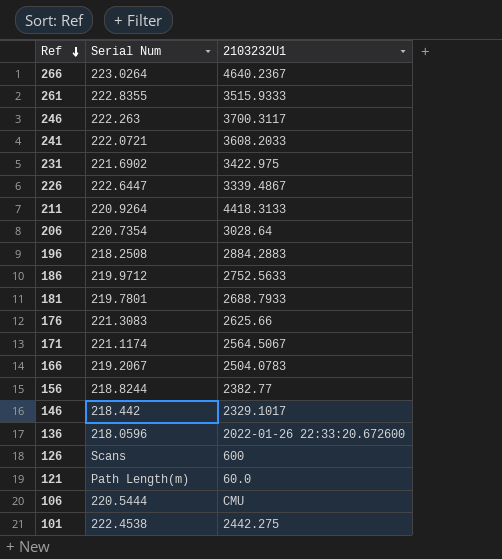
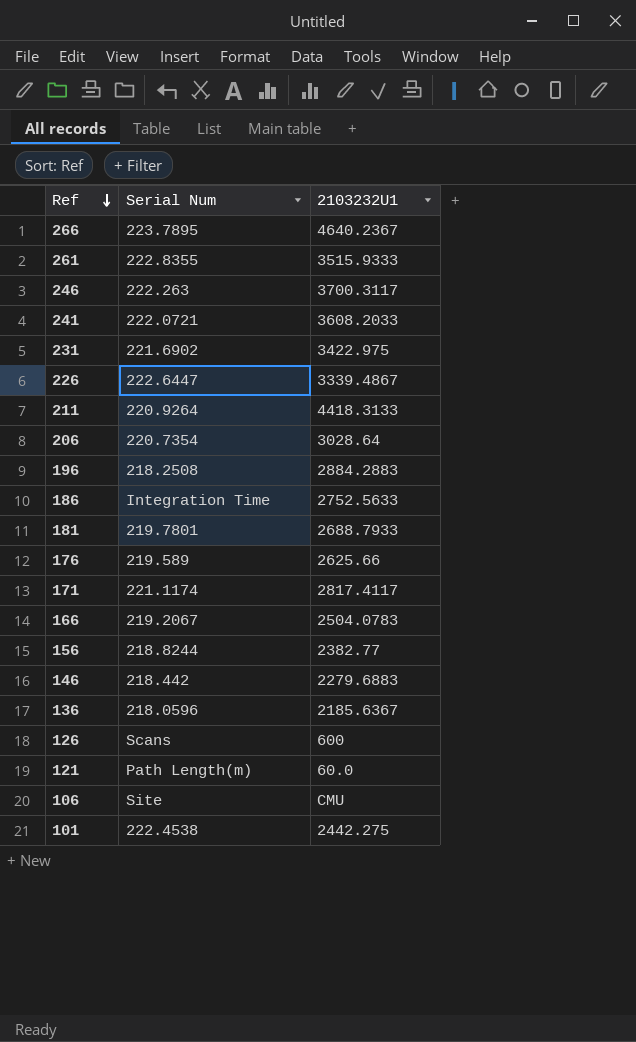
266 | Serial Num: 223.0264 -> 223.7895
186 | Serial Num: 219.9712 -> Integration Time
176 | Serial Num: 221.3083 -> 219.589
171 | 2103232U1: 2564.5067 -> 2817.4117
146 | 2103232U1: 2329.1017 -> 2279.6883
136 | 2103232U1: 2022-01-26 22:33:20.672600 -> 2185.6367
106 | Serial Num: 220.5444 -> Site

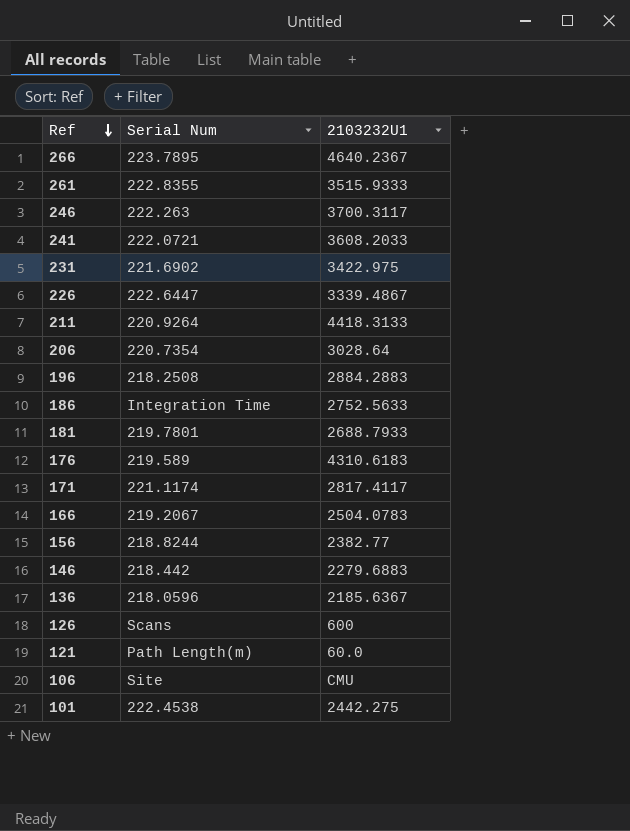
176 | 2103232U1: 2625.66 -> 4310.6183

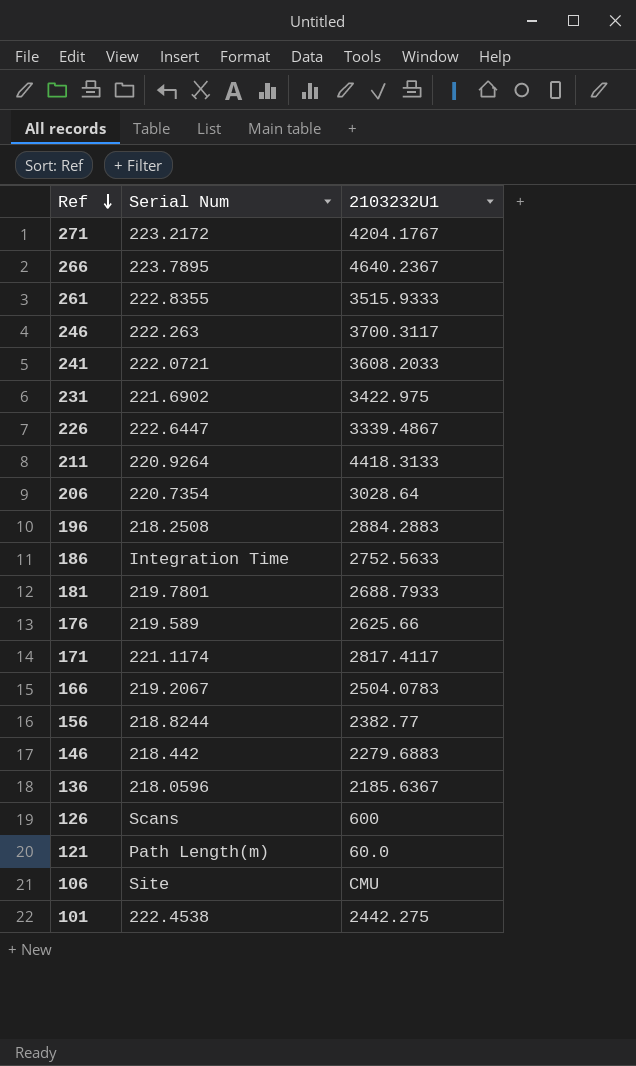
row 271: none -> 223.2172 | 4204.1767
176 | 2103232U1: 4310.6183 -> 2625.66

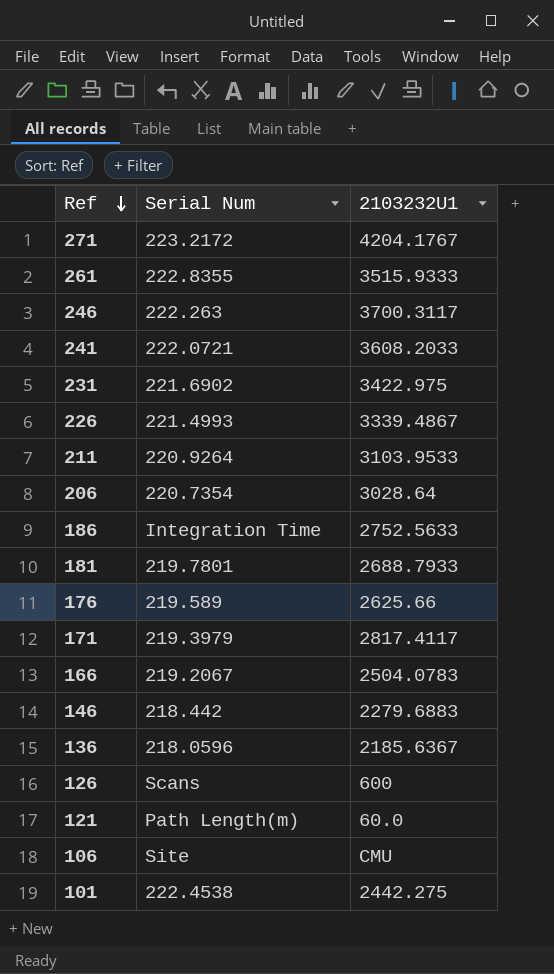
row 266: 223.7895 | 4640.2367 -> none
row 196: 218.2508 | 2884.2883 -> none
row 156: 218.8244 | 2382.77 -> none
226 | Serial Num: 222.6447 -> 221.4993
211 | 2103232U1: 4418.3133 -> 3103.9533
171 | Serial Num: 221.1174 -> 219.3979

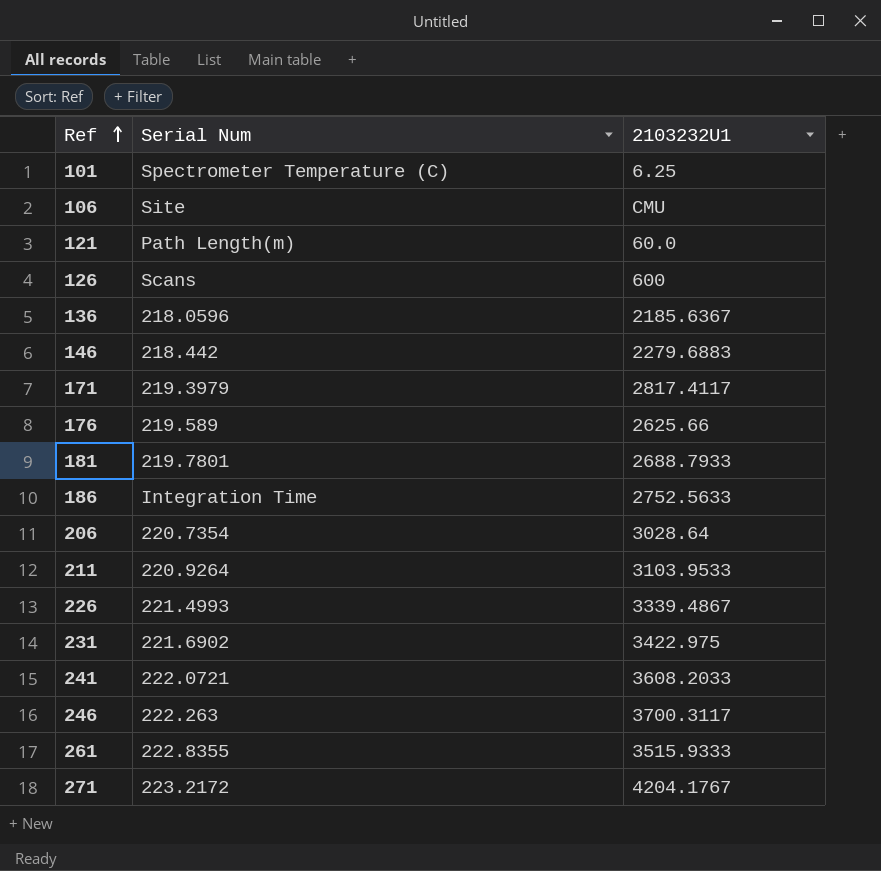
row order: Ref descending -> Ref ascending
row 166: 219.2067 | 2504.0783 -> none
101 | Serial Num: 222.4538 -> Spectrometer Temperature (C)
101 | 2103232U1: 2442.275 -> 6.25

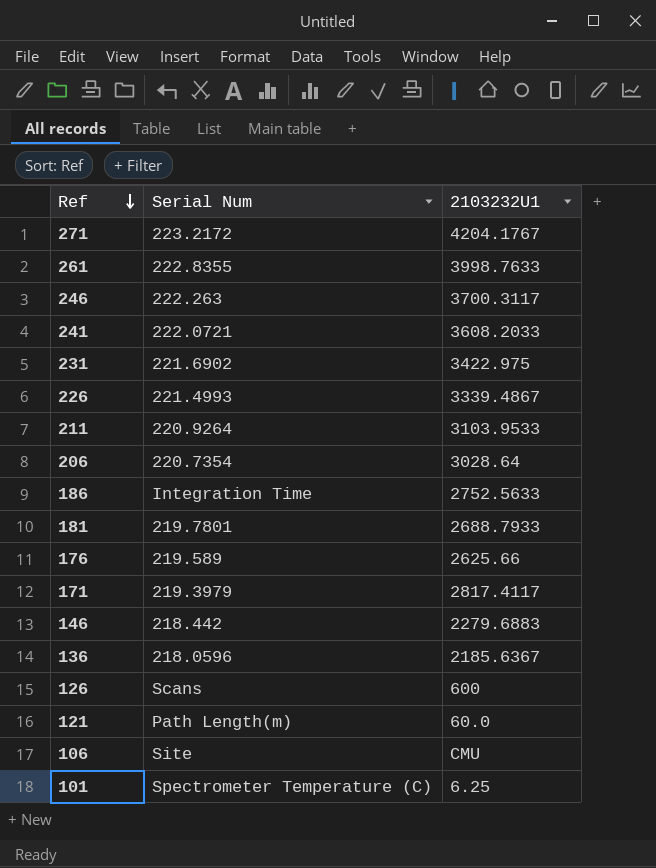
row order: Ref ascending -> Ref descending
261 | 2103232U1: 3515.9333 -> 3998.7633

